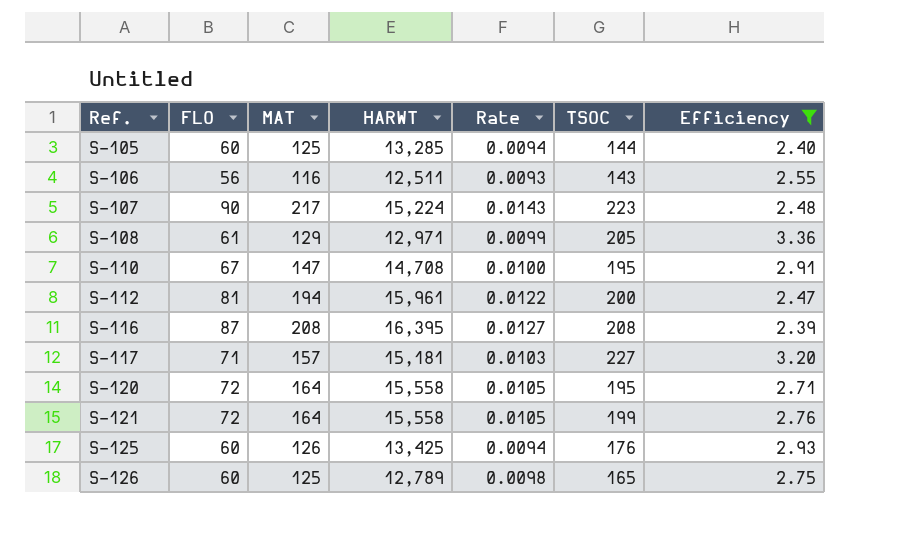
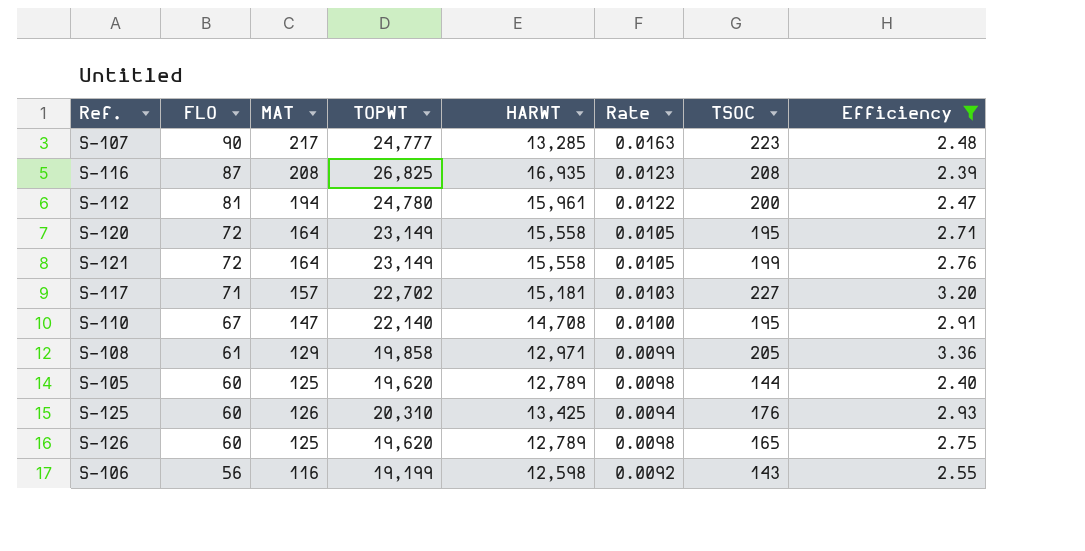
row order: Ref. ascending -> FLO descending
column TOPWT | position: none -> 4
S-107 | HARWT: 15,224 -> 13,285
S-107 | Rate: 0.0143 -> 0.0163
S-116 | HARWT: 16,395 -> 16,935
S-116 | Rate: 0.0127 -> 0.0123
S-105 | HARWT: 13,285 -> 12,789
S-105 | Rate: 0.0094 -> 0.0098
S-106 | HARWT: 12,511 -> 12,598
S-106 | Rate: 0.0093 -> 0.0092

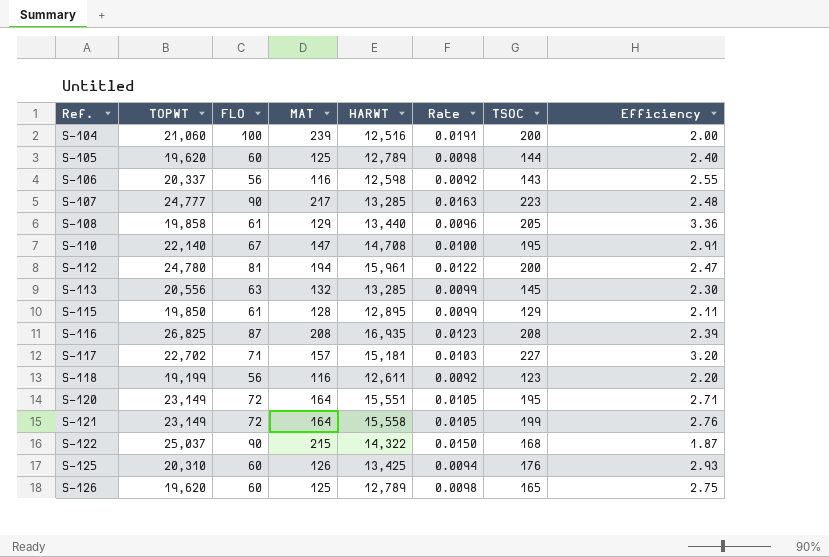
filter: Efficiency >= 2.39 -> none
row order: FLO descending -> Ref. ascending
column TOPWT | position: 4 -> 2
S-106 | TOPWT: 19,199 -> 20,337
S-108 | HARWT: 12,971 -> 13,440
S-108 | Rate: 0.0099 -> 0.0096
S-120 | HARWT: 15,558 -> 15,551

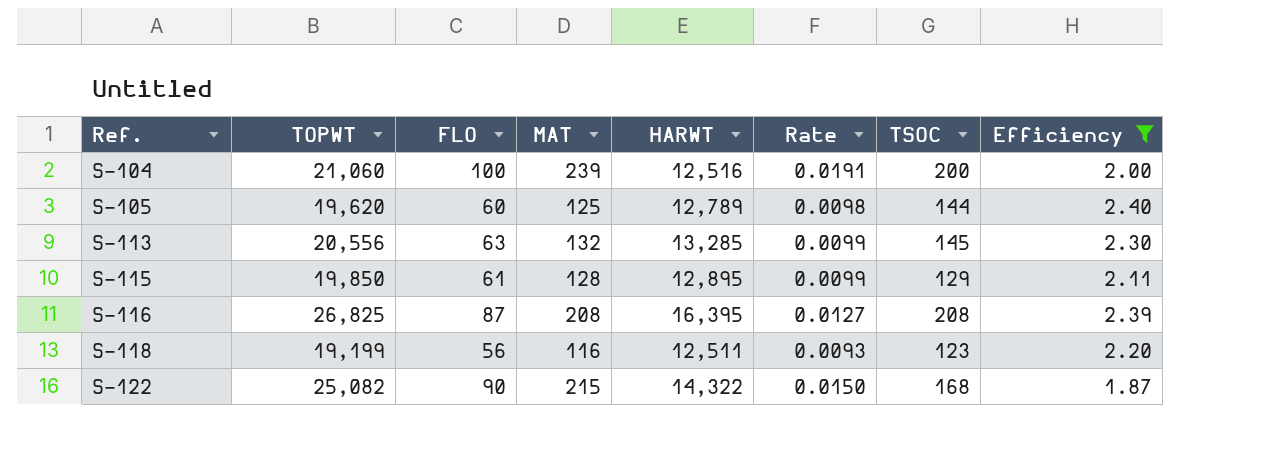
filter: none -> Efficiency <= 2.40
S-116 | HARWT: 16,935 -> 16,395
S-116 | Rate: 0.0123 -> 0.0127
S-118 | HARWT: 12,611 -> 12,511
S-118 | Rate: 0.0092 -> 0.0093
S-122 | TOPWT: 25,037 -> 25,082

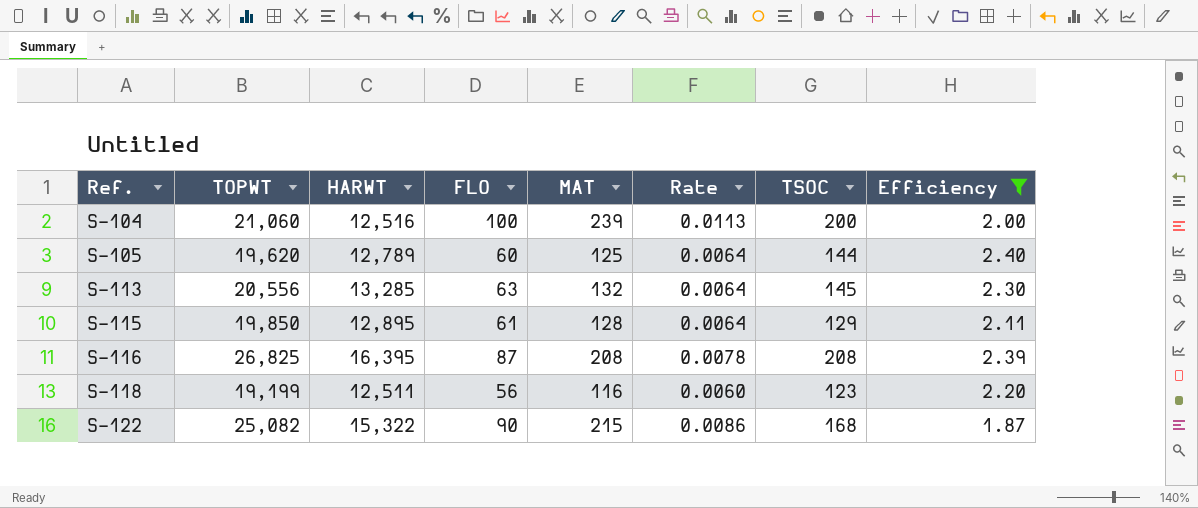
column HARWT | position: 5 -> 3
column Rate | formula: [MAT] / [HARWT] -> [MAT] / [TOPWT]
S-122 | HARWT: 14,322 -> 15,322

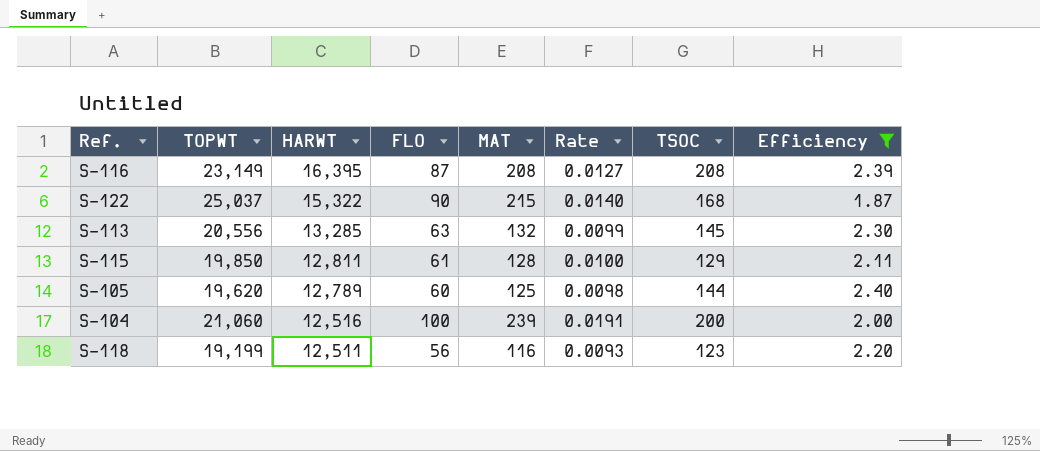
row order: Ref. ascending -> HARWT descending
column Rate | formula: [MAT] / [TOPWT] -> [MAT] / [HARWT]
S-116 | TOPWT: 26,825 -> 23,149
S-122 | TOPWT: 25,082 -> 25,037
S-115 | HARWT: 12,895 -> 12,811

